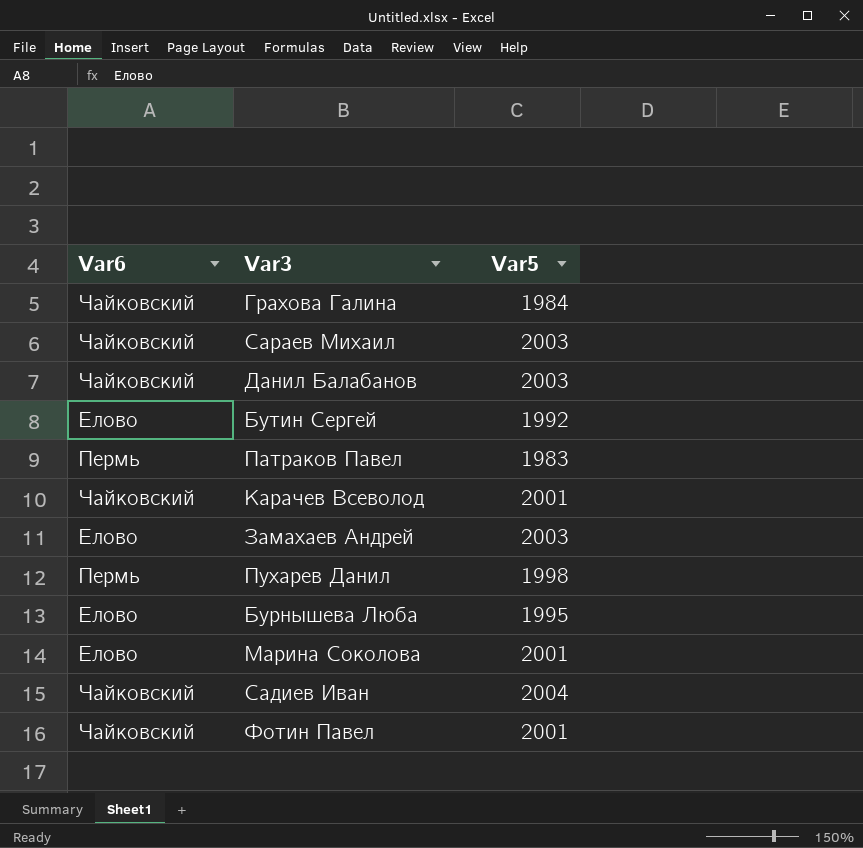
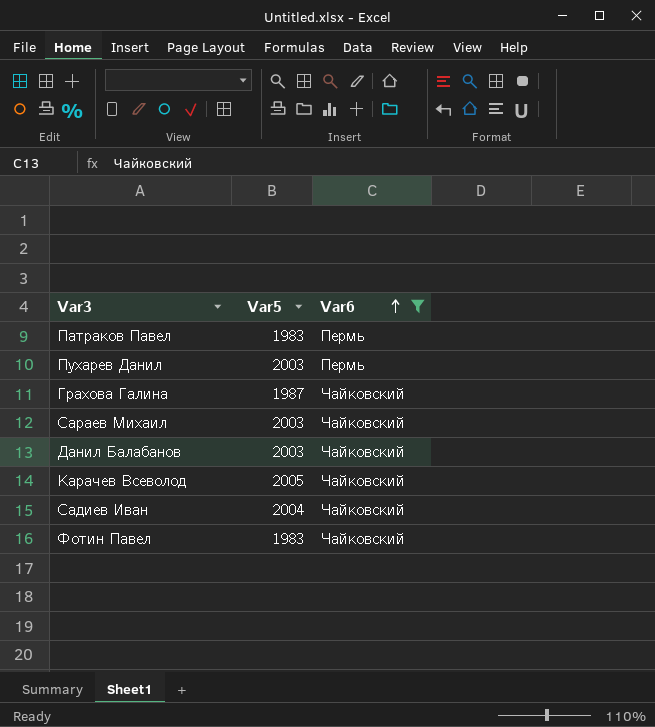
filter: none -> Var6 != Елово
row order: none -> Var6 ascending
column Var6 | position: 1 -> 3
Пухарев Данил | Var5: 1998 -> 2003
Грахова Галина | Var5: 1984 -> 1987
Карачев Всеволод | Var5: 2001 -> 2005
Фотин Павел | Var5: 2001 -> 1983

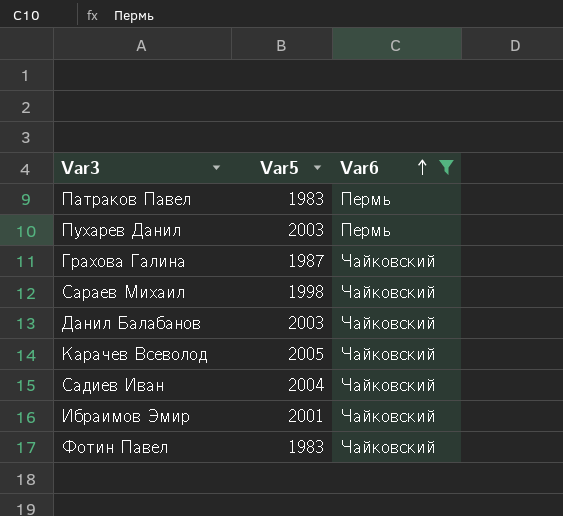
Сараев Михаил | Var5: 2003 -> 1998
row Ибраимов Эмир: none -> 2001 | Чайковский

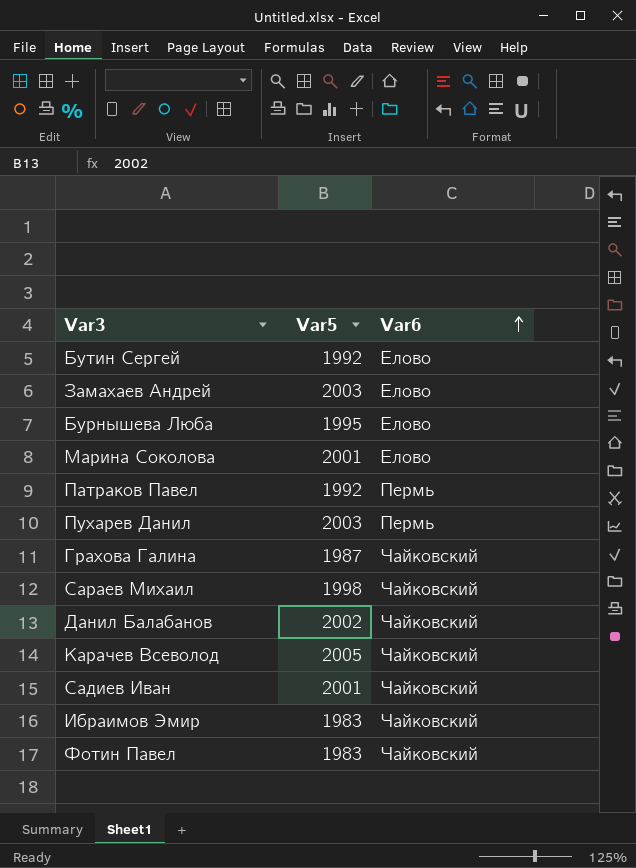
filter: Var6 != Елово -> none
Патраков Павел | Var5: 1983 -> 1992
Данил Балабанов | Var5: 2003 -> 2002
Садиев Иван | Var5: 2004 -> 2001
Ибраимов Эмир | Var5: 2001 -> 1983

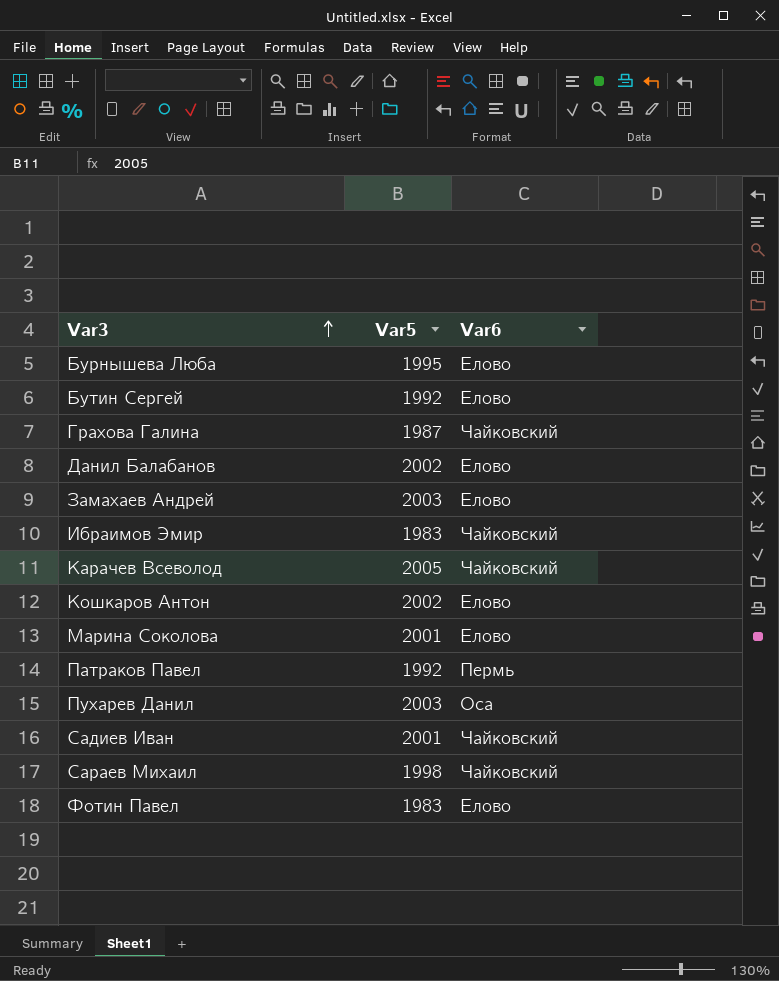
row order: Var6 ascending -> Var3 ascending
Данил Балабанов | Var6: Чайковский -> Елово
row Кошкаров Антон: none -> 2002 | Елово
Пухарев Данил | Var6: Пермь -> Оса
Фотин Павел | Var6: Чайковский -> Елово

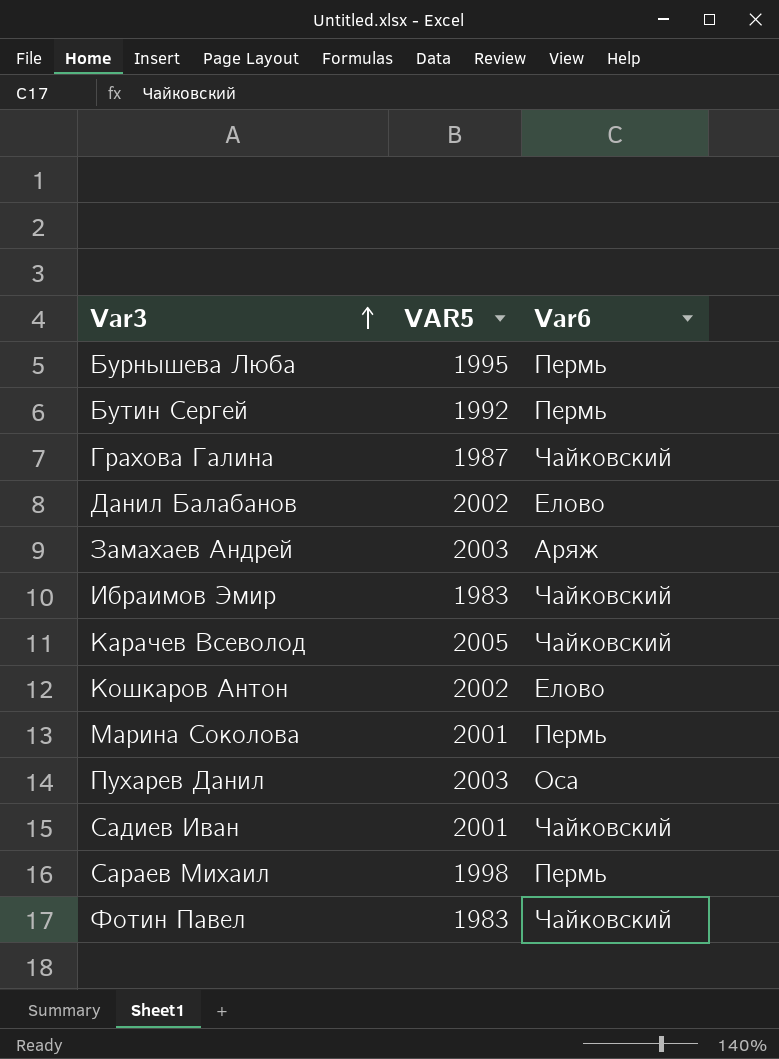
column name: Var5 -> VAR5
row Патраков Павел: 1992 | Пермь -> none
Бурнышева Люба | Var6: Елово -> Пермь
Бутин Сергей | Var6: Елово -> Пермь
Замахаев Андрей | Var6: Елово -> Аряж
Марина Соколова | Var6: Елово -> Пермь
Сараев Михаил | Var6: Чайковский -> Пермь
Фотин Павел | Var6: Елово -> Чайковский

